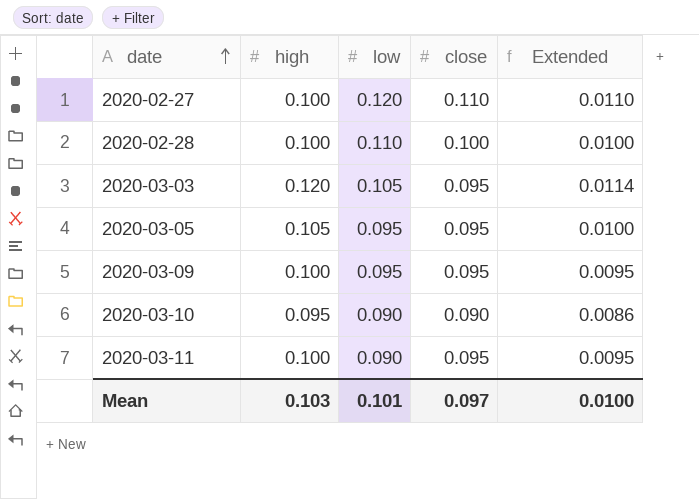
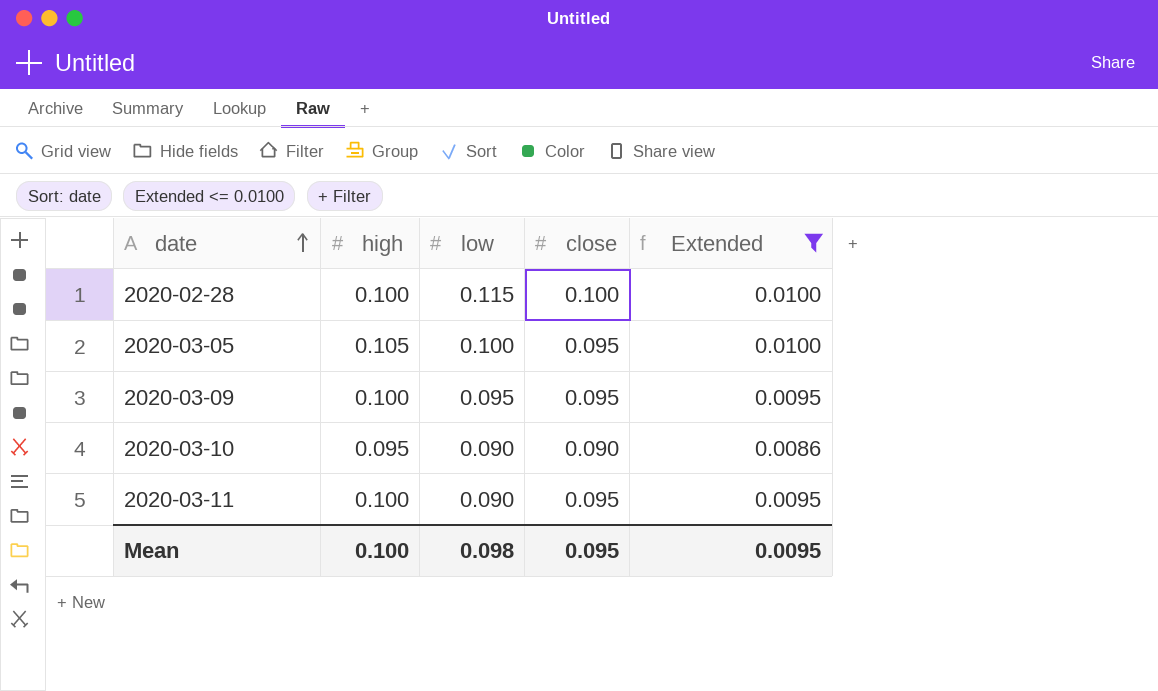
filter: none -> Extended <= 0.0100
2020-02-28 | low: 0.110 -> 0.115
2020-03-05 | low: 0.095 -> 0.100
Mean | high: 0.103 -> 0.100
Mean | low: 0.101 -> 0.098
Mean | close: 0.097 -> 0.095
Mean | Extended: 0.0100 -> 0.0095

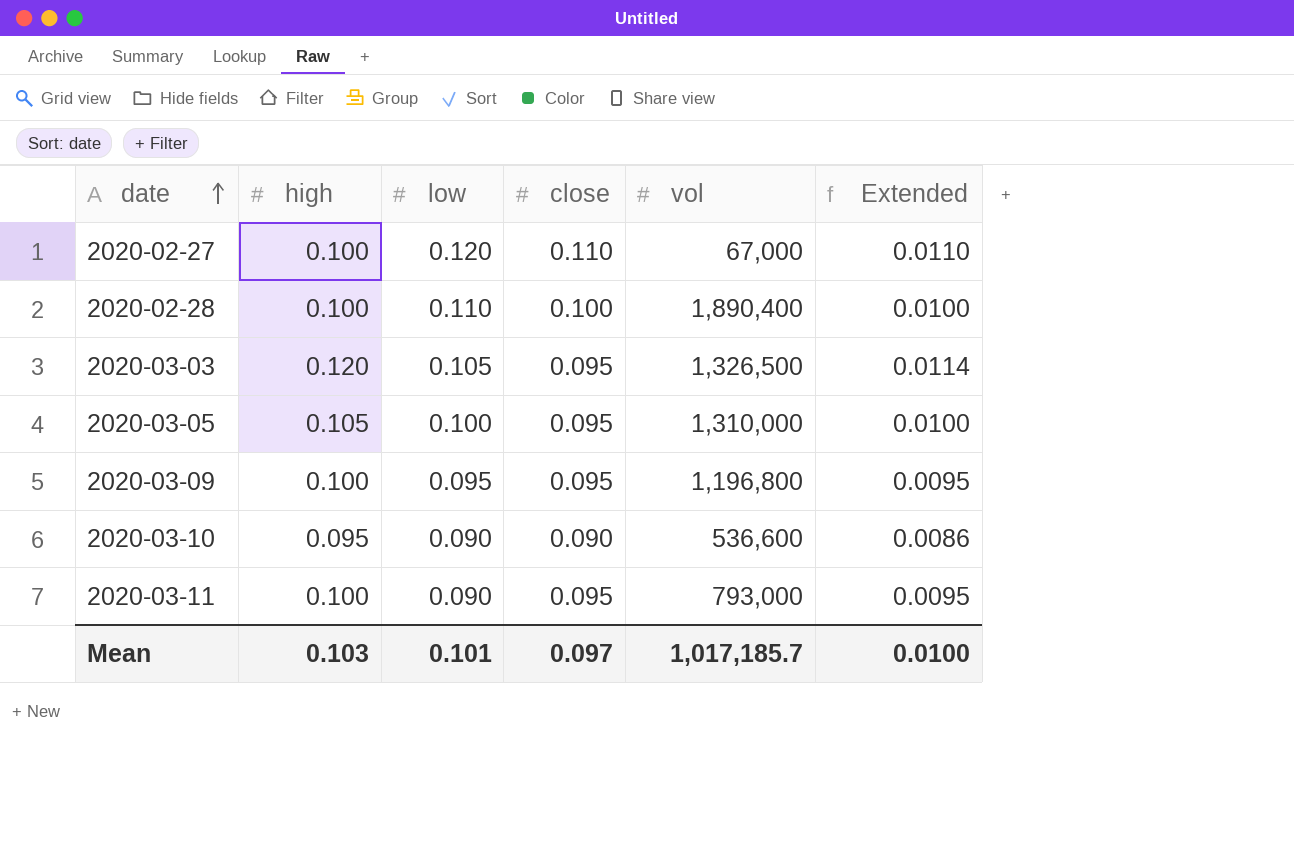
filter: Extended <= 0.0100 -> none
column vol | position: none -> 5
2020-02-28 | low: 0.115 -> 0.110
Mean | high: 0.100 -> 0.103
Mean | low: 0.098 -> 0.101
Mean | close: 0.095 -> 0.097
Mean | Extended: 0.0095 -> 0.0100

